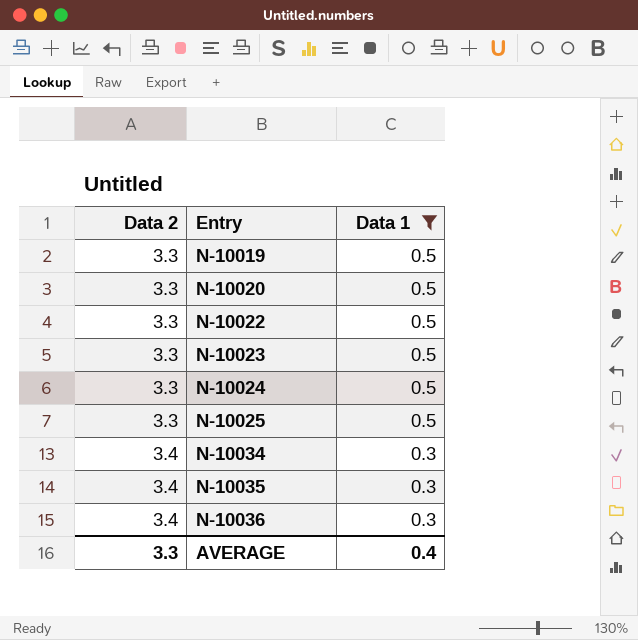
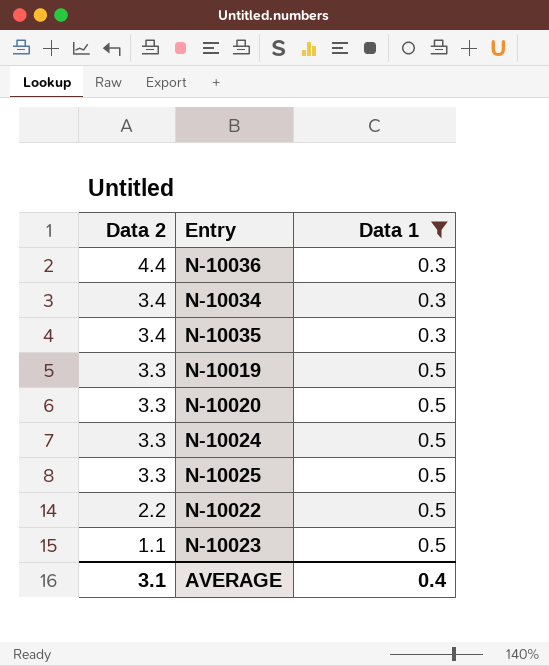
row order: Data 2 ascending -> Data 2 descending
N-10036 | Data 2: 3.4 -> 4.4
N-10022 | Data 2: 3.3 -> 2.2
N-10023 | Data 2: 3.3 -> 1.1
AVERAGE | Data 2: 3.3 -> 3.1

